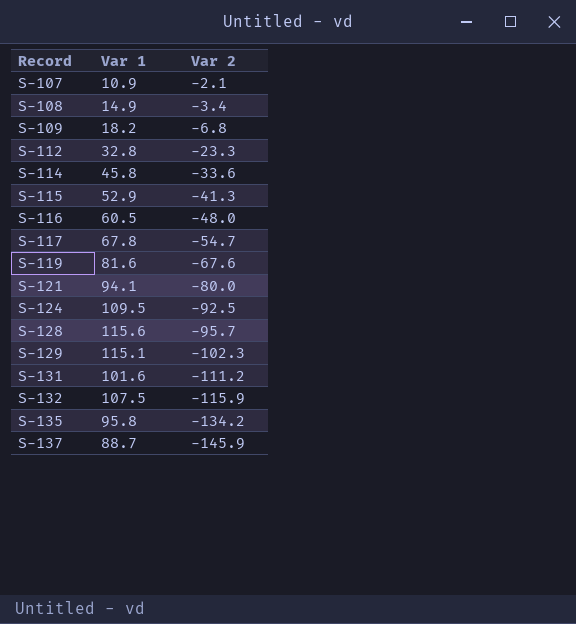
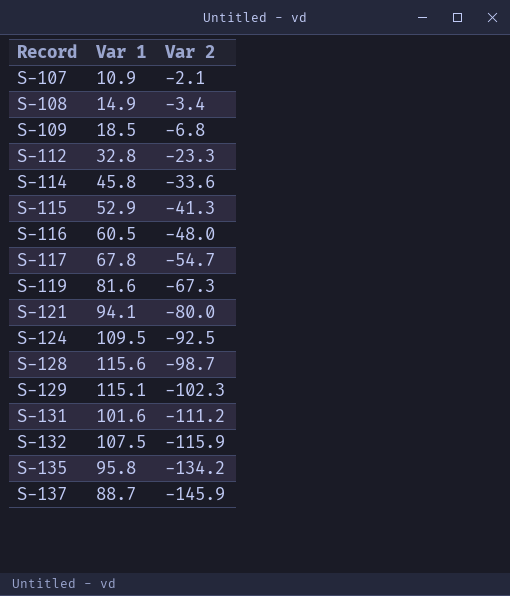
S-109 | Var 1: 18.2 -> 18.5
S-119 | Var 2: -67.6 -> -67.3
S-128 | Var 2: -95.7 -> -98.7

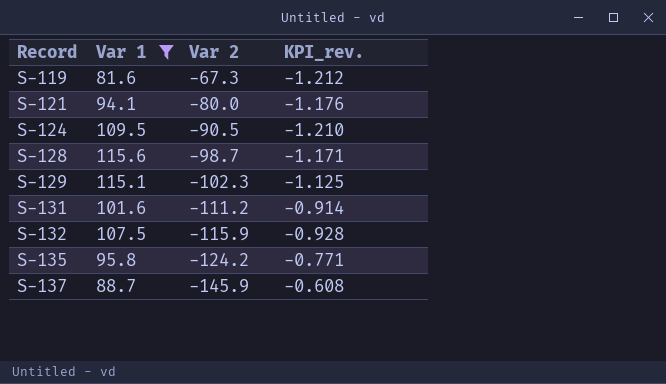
filter: none -> Var 1 >= 81.6
column KPI_rev. | formula: none -> [Var 1] / [Var 2]
S-124 | Var 2: -92.5 -> -90.5
S-135 | Var 2: -134.2 -> -124.2

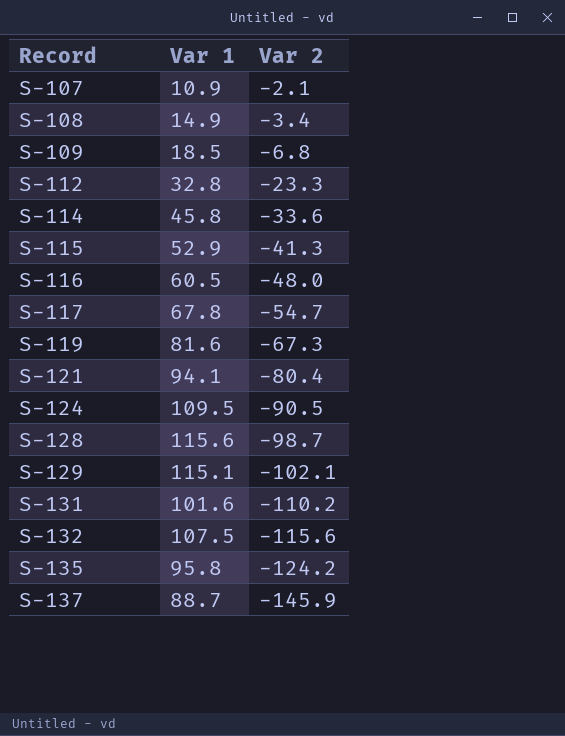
filter: Var 1 >= 81.6 -> none
column KPI_rev. | formula: [Var 1] / [Var 2] -> none
S-121 | Var 2: -80.0 -> -80.4
S-129 | Var 2: -102.3 -> -102.1
S-131 | Var 2: -111.2 -> -110.2
S-132 | Var 2: -115.9 -> -115.6

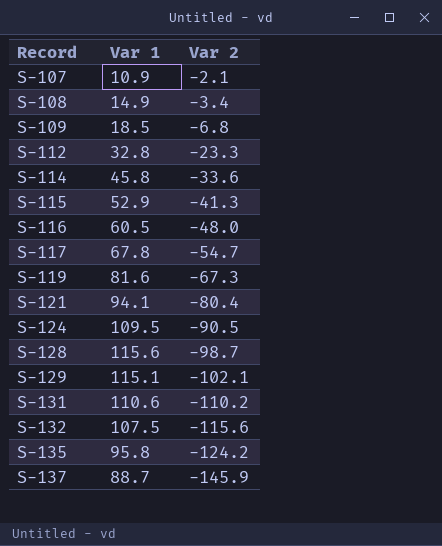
S-131 | Var 1: 101.6 -> 110.6

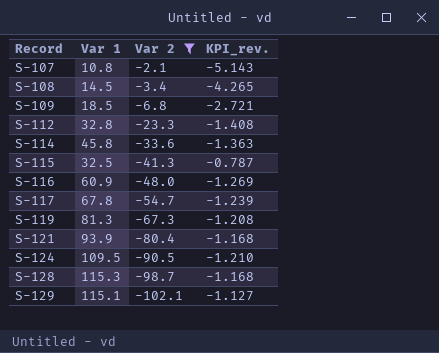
filter: none -> Var 2 >= -102.1
column KPI_rev. | formula: none -> [Var 1] / [Var 2]
S-107 | Var 1: 10.9 -> 10.8
S-108 | Var 1: 14.9 -> 14.5
S-115 | Var 1: 52.9 -> 32.5
S-116 | Var 1: 60.5 -> 60.9
S-119 | Var 1: 81.6 -> 81.3
S-121 | Var 1: 94.1 -> 93.9
S-128 | Var 1: 115.6 -> 115.3

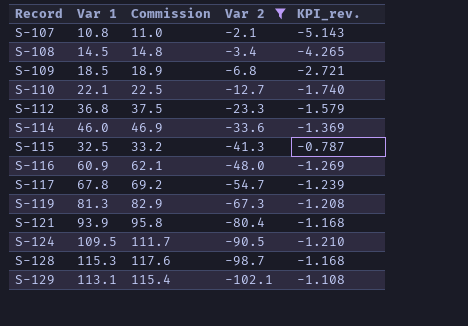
column Commission | formula: none -> [Var 1] * 1.02
row S-110: none -> 22.1 | 22.5 | -12.7 | -1.740
S-112 | Var 1: 32.8 -> 36.8
S-112 | KPI_rev.: -1.408 -> -1.579
S-114 | Var 1: 45.8 -> 46.0
S-114 | KPI_rev.: -1.363 -> -1.369
S-129 | Var 1: 115.1 -> 113.1
S-129 | KPI_rev.: -1.127 -> -1.108

